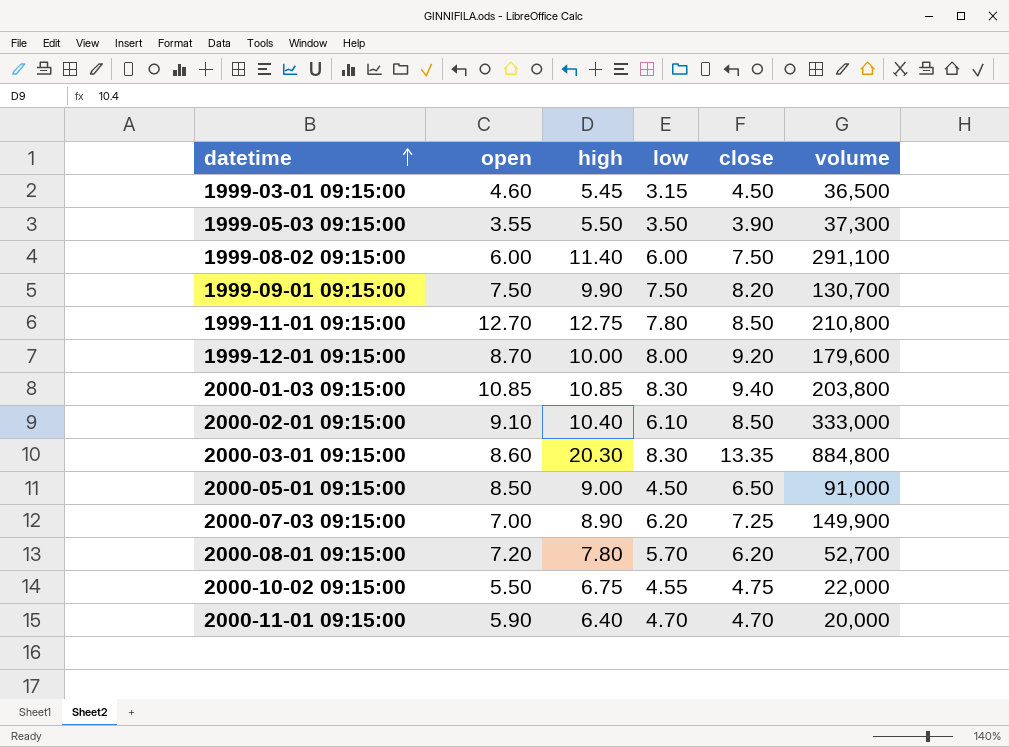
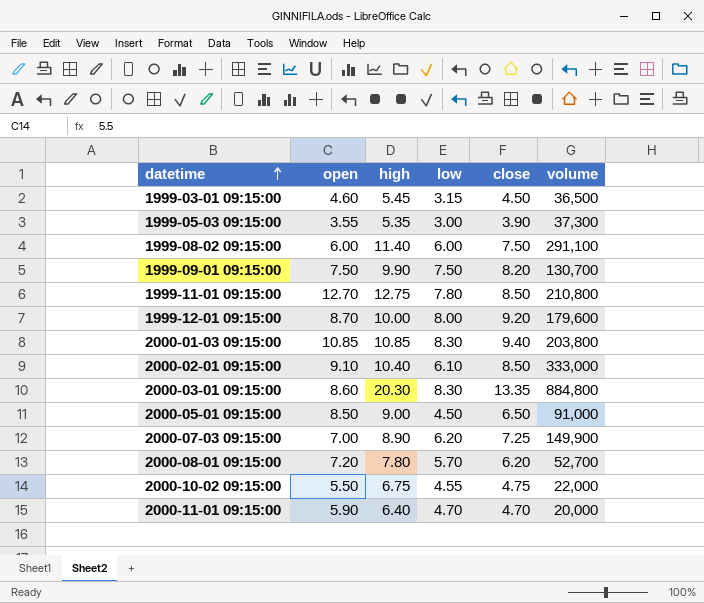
1999-05-03 09:15:00 | high: 5.50 -> 5.35
1999-05-03 09:15:00 | low: 3.50 -> 3.00

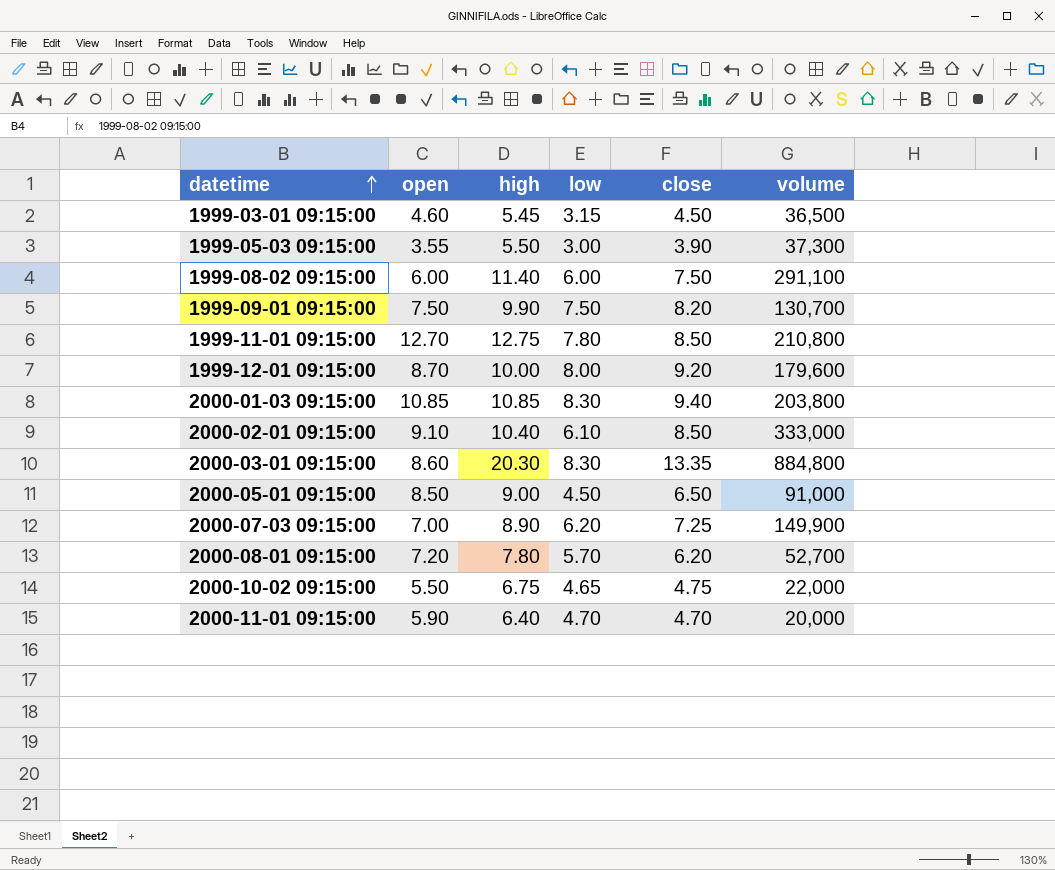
1999-05-03 09:15:00 | high: 5.35 -> 5.50
2000-10-02 09:15:00 | low: 4.55 -> 4.65

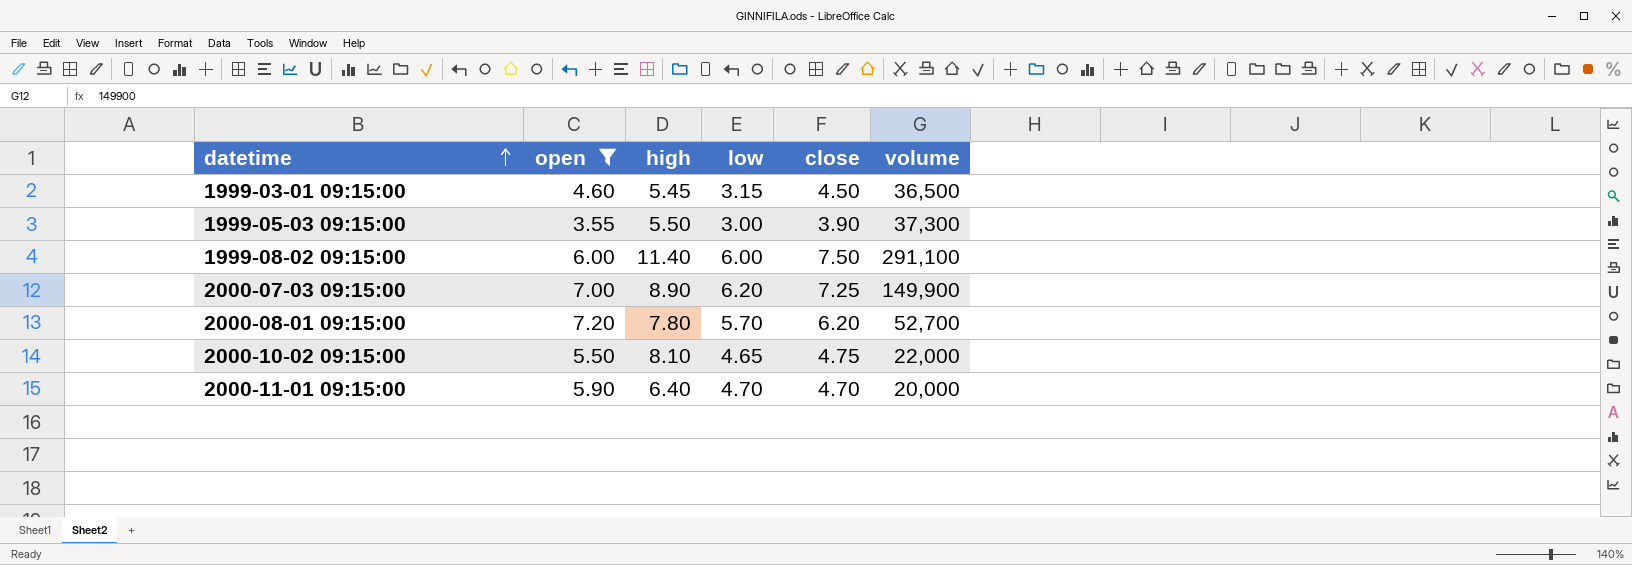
filter: none -> open <= 7.20
2000-10-02 09:15:00 | high: 6.75 -> 8.10

